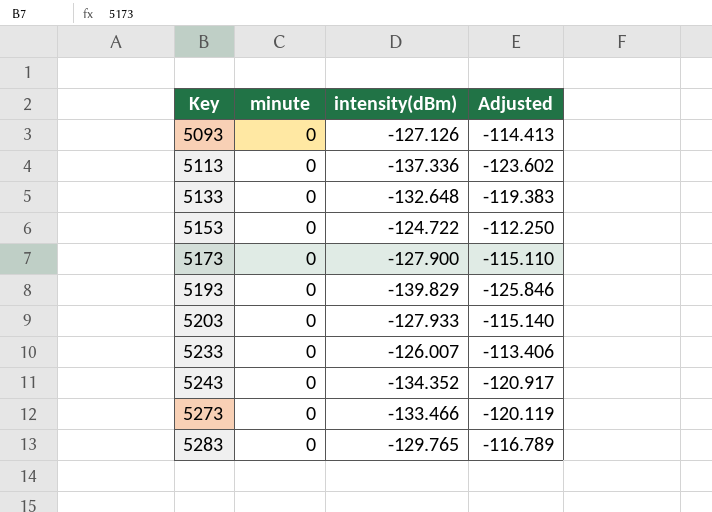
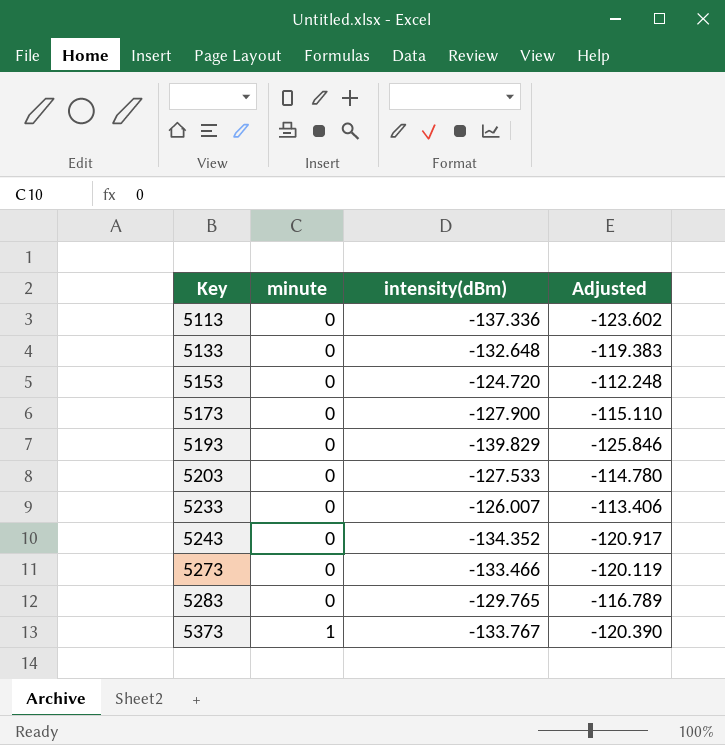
row 5093: 0 | -127.126 | -114.413 -> none
5153 | intensity(dBm): -124.722 -> -124.720
5153 | Adjusted: -112.250 -> -112.248
5203 | intensity(dBm): -127.933 -> -127.533
5203 | Adjusted: -115.140 -> -114.780
row 5373: none -> 1 | -133.767 | -120.390

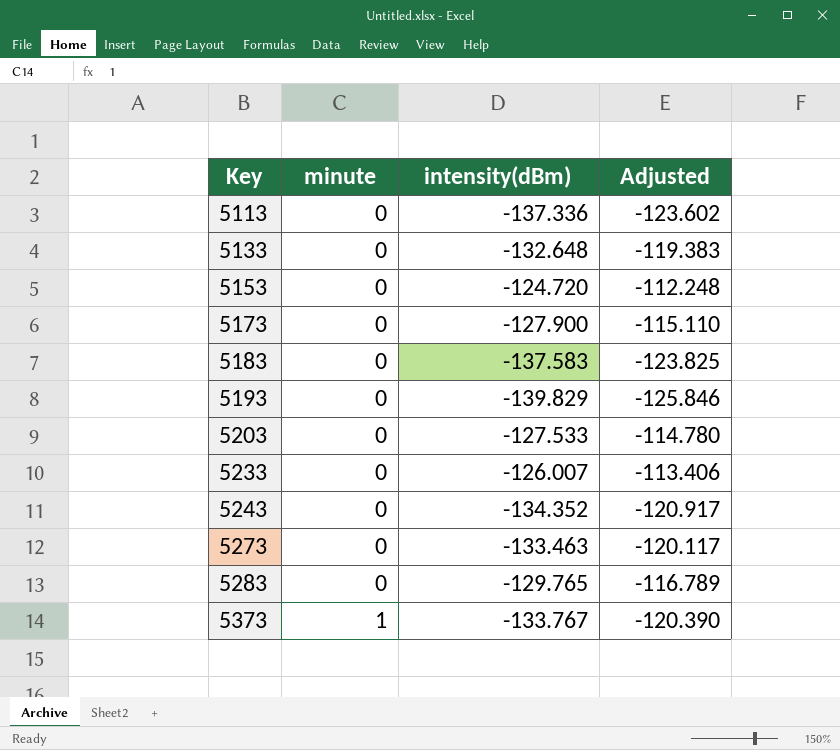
row 5183: none -> 0 | -137.583 | -123.825
5273 | intensity(dBm): -133.466 -> -133.463
5273 | Adjusted: -120.119 -> -120.117

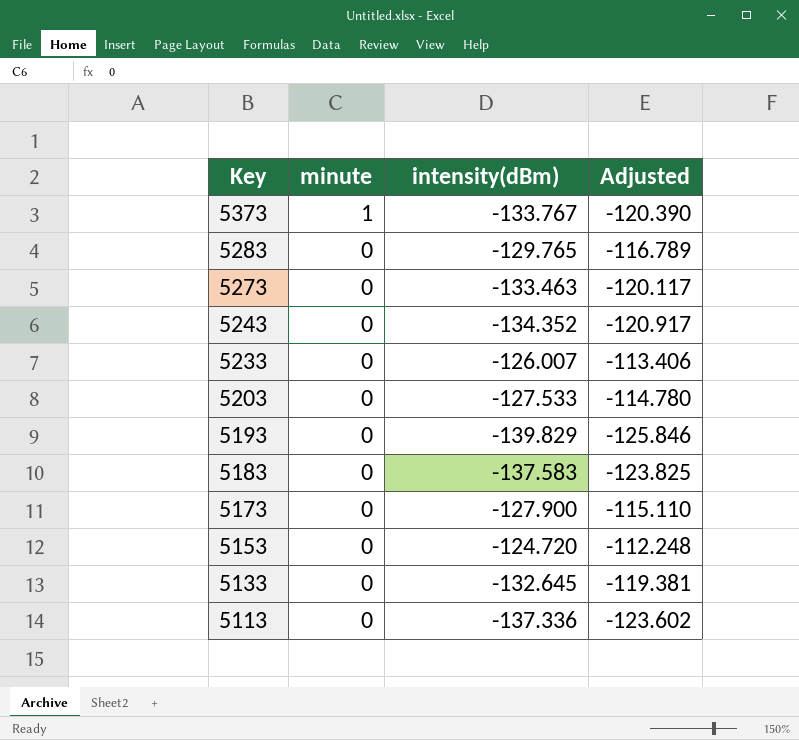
row order: Key ascending -> Key descending
5133 | intensity(dBm): -132.648 -> -132.645
5133 | Adjusted: -119.383 -> -119.381

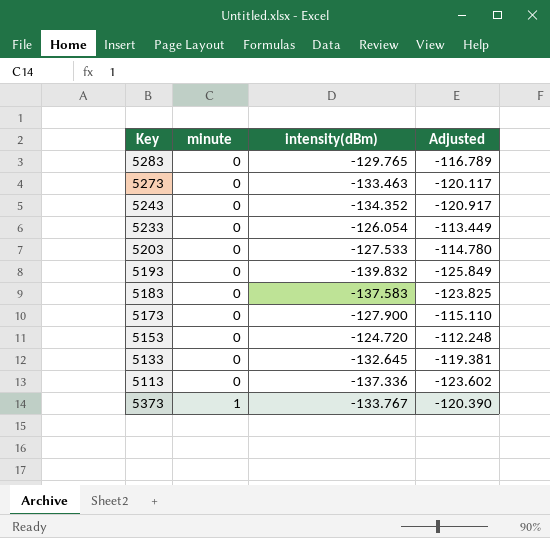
row order: Key descending -> minute ascending
5233 | intensity(dBm): -126.007 -> -126.054
5233 | Adjusted: -113.406 -> -113.449
5193 | intensity(dBm): -139.829 -> -139.832
5193 | Adjusted: -125.846 -> -125.849

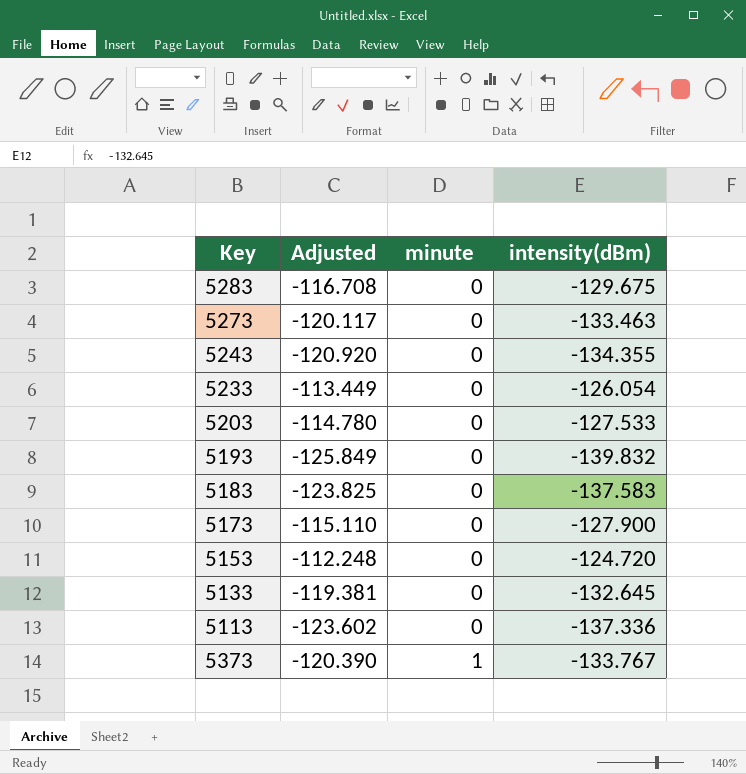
column Adjusted | position: 4 -> 2
5283 | Adjusted: -116.789 -> -116.708
5283 | intensity(dBm): -129.765 -> -129.675
5243 | Adjusted: -120.917 -> -120.920
5243 | intensity(dBm): -134.352 -> -134.355

